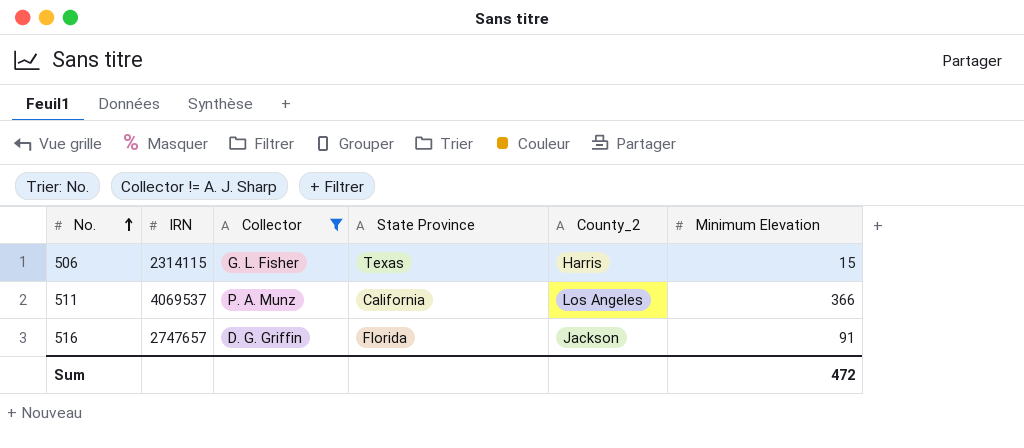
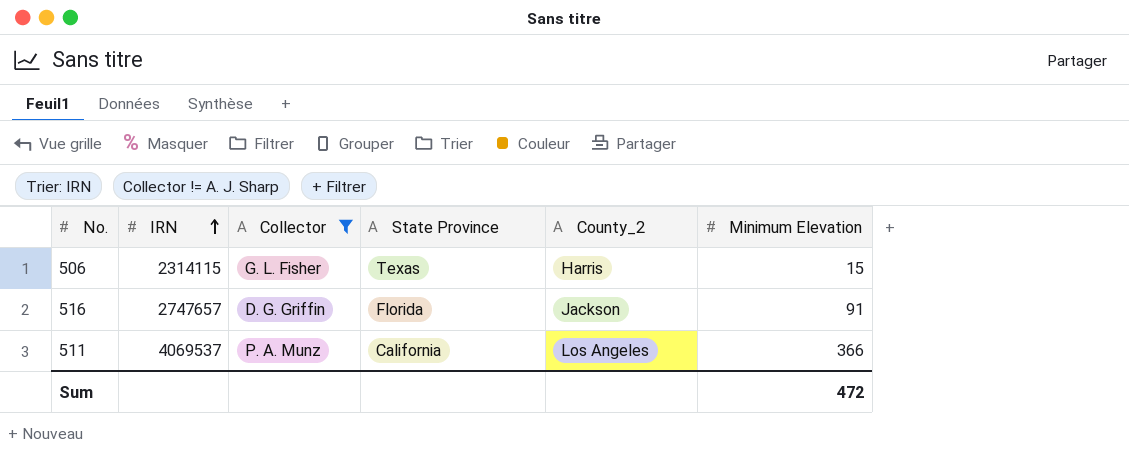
row order: No. ascending -> IRN ascending

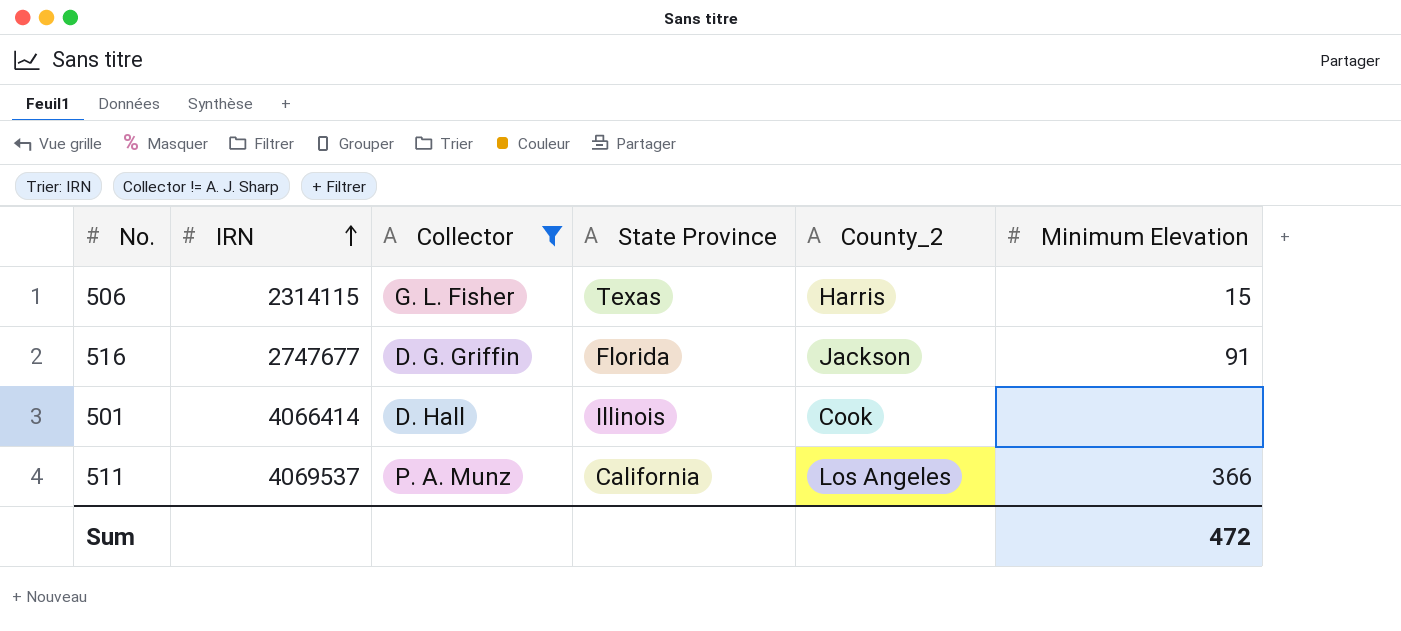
516 | IRN: 2747657 -> 2747677
row 501: none -> 4066414 | D. Hall | Illinois | Cook | none

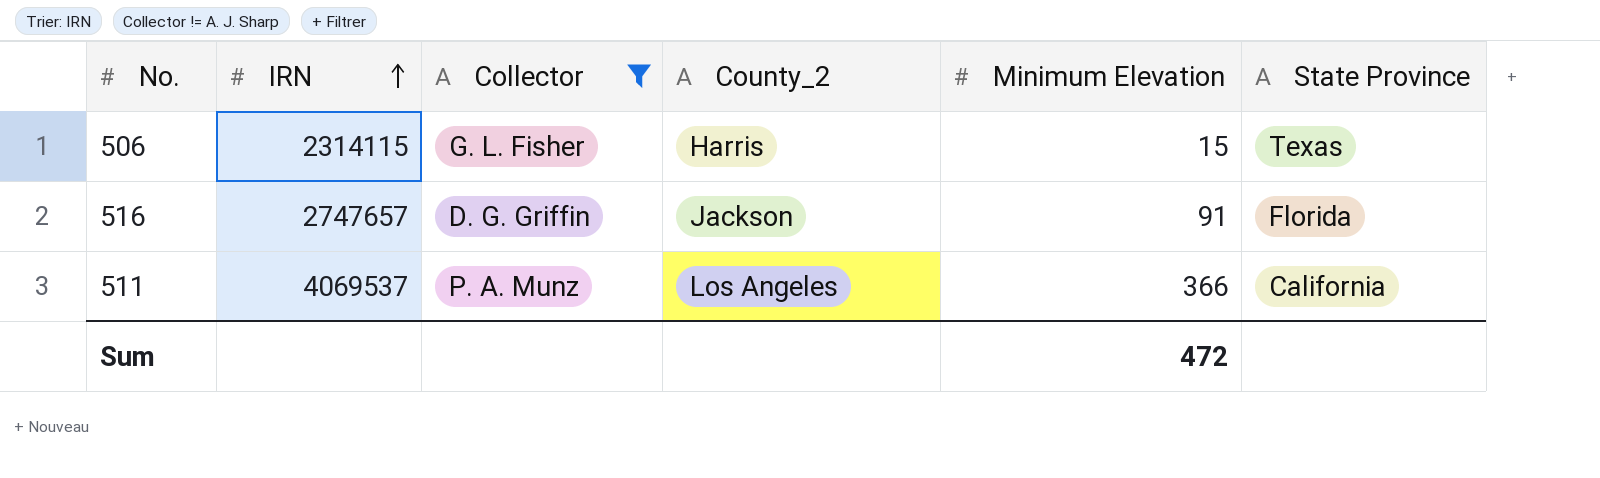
column State Province | position: 4 -> 6
row 501: 4066414 | D. Hall | Illinois | Cook | none -> none
516 | IRN: 2747677 -> 2747657

